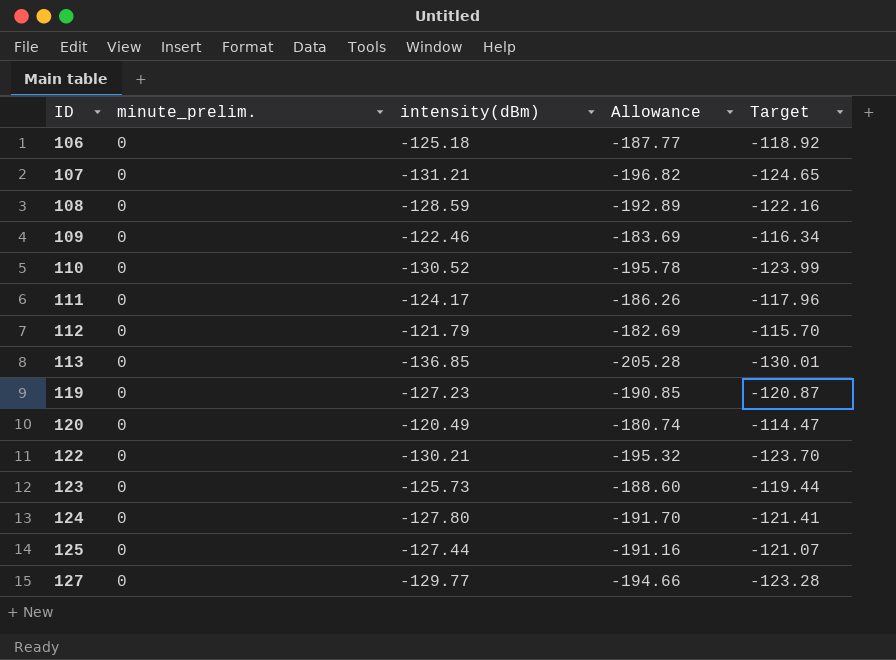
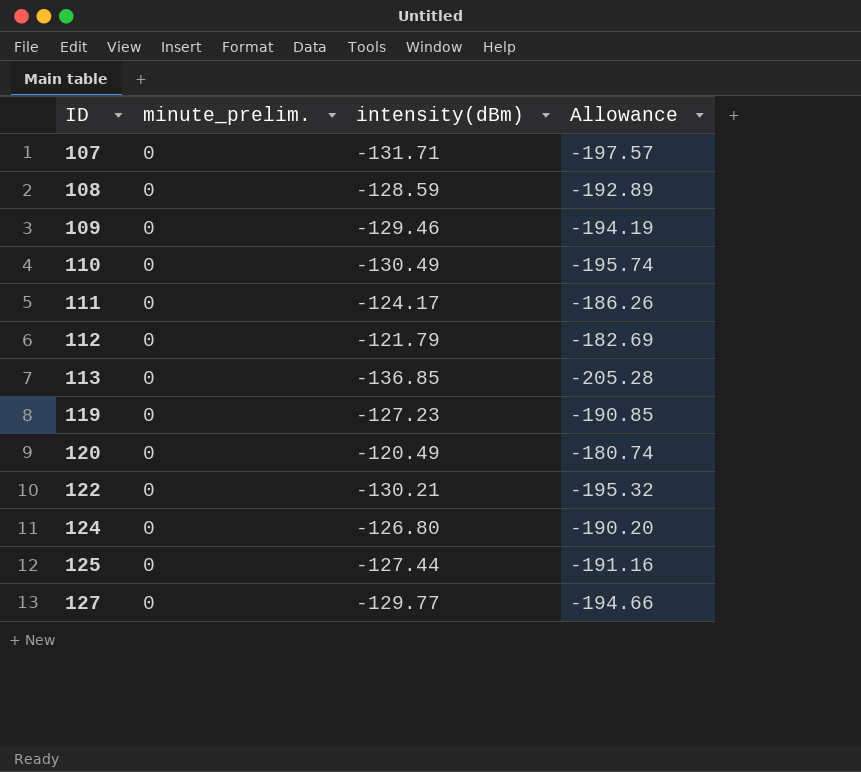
column Target | formula: [intensity(dBm)] * 0.95 -> none
row 106: 0 | -125.18 | -187.77 | -118.92 -> none
row 123: 0 | -125.73 | -188.60 | -119.44 -> none
107 | intensity(dBm): -131.21 -> -131.71
107 | Allowance: -196.82 -> -197.57
109 | intensity(dBm): -122.46 -> -129.46
109 | Allowance: -183.69 -> -194.19
110 | intensity(dBm): -130.52 -> -130.49
110 | Allowance: -195.78 -> -195.74
124 | intensity(dBm): -127.80 -> -126.80
124 | Allowance: -191.70 -> -190.20

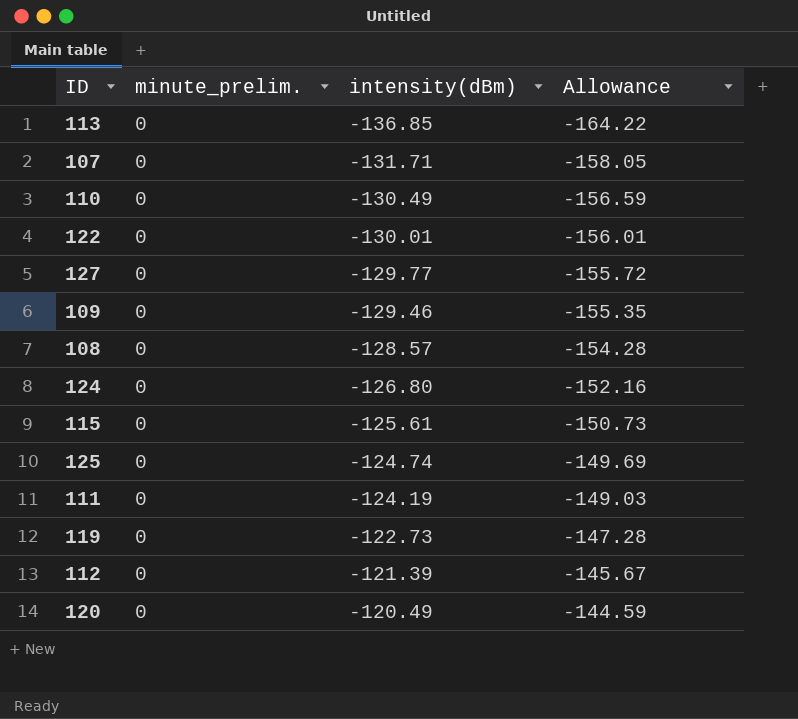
row order: ID ascending -> intensity(dBm) ascending
column Allowance | formula: [intensity(dBm)] * 1.5 -> [intensity(dBm)] * 1.2
122 | intensity(dBm): -130.21 -> -130.01
108 | intensity(dBm): -128.59 -> -128.57
row 115: none -> 0 | -125.61 | -150.73
125 | intensity(dBm): -127.44 -> -124.74
111 | intensity(dBm): -124.17 -> -124.19
119 | intensity(dBm): -127.23 -> -122.73
112 | intensity(dBm): -121.79 -> -121.39

